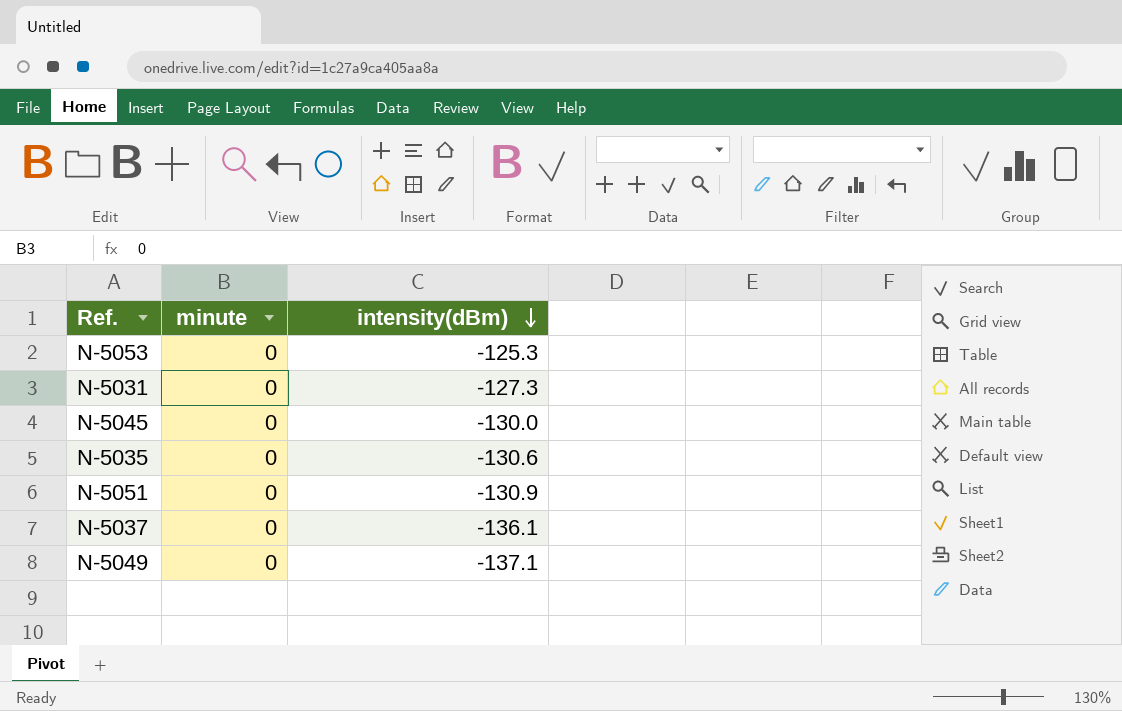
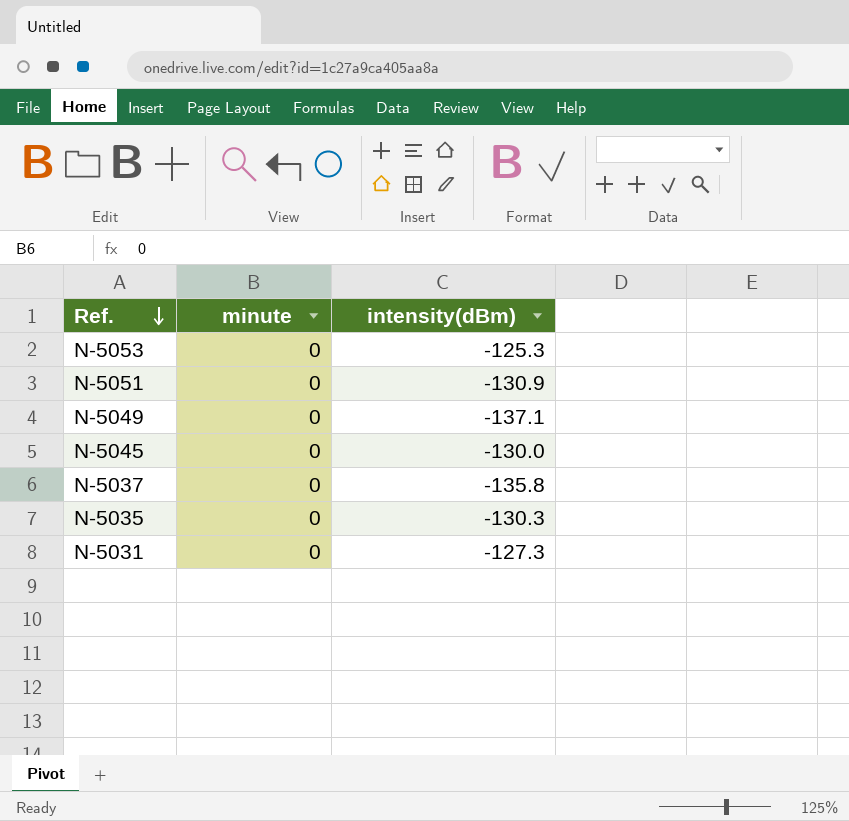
row order: intensity(dBm) descending -> Ref. descending
N-5037 | intensity(dBm): -136.1 -> -135.8
N-5035 | intensity(dBm): -130.6 -> -130.3

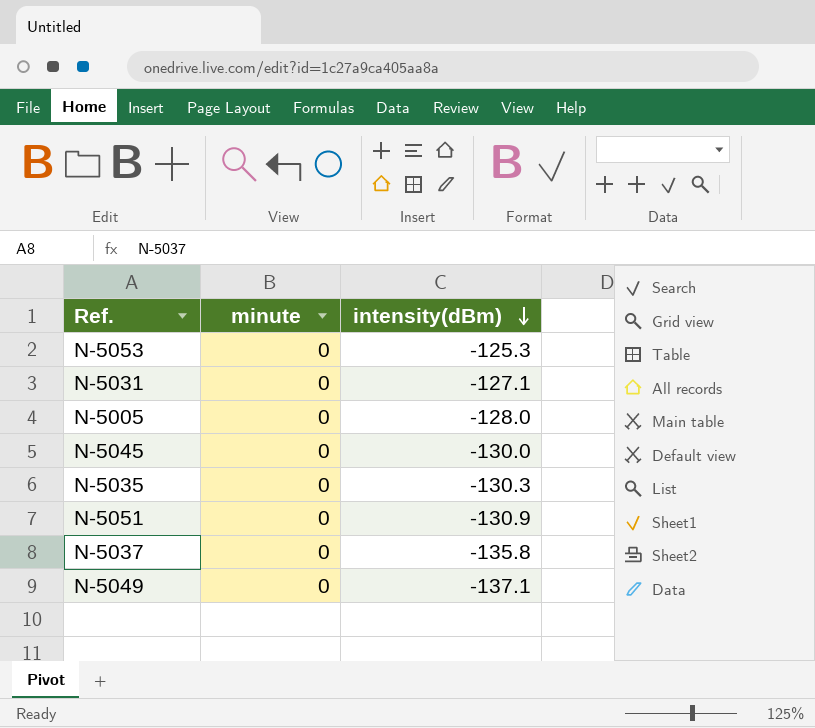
row order: Ref. descending -> intensity(dBm) descending
N-5031 | intensity(dBm): -127.3 -> -127.1
row N-5005: none -> 0 | -128.0

